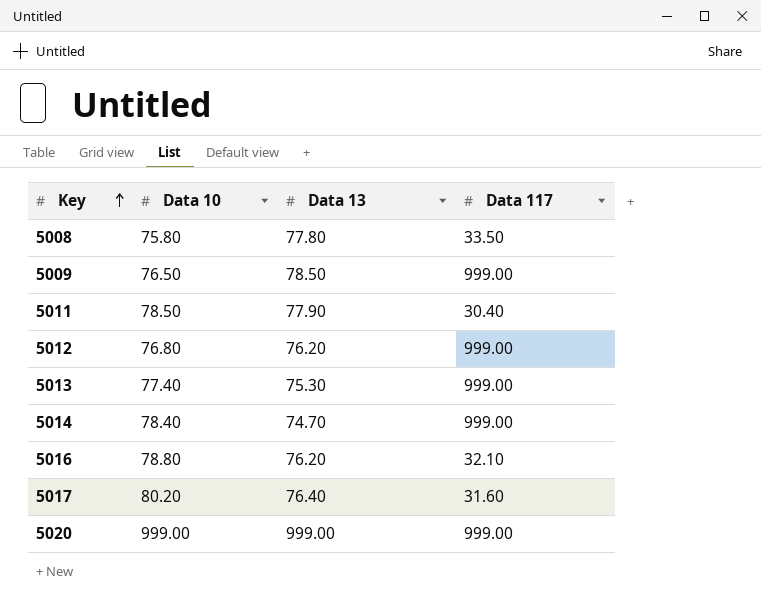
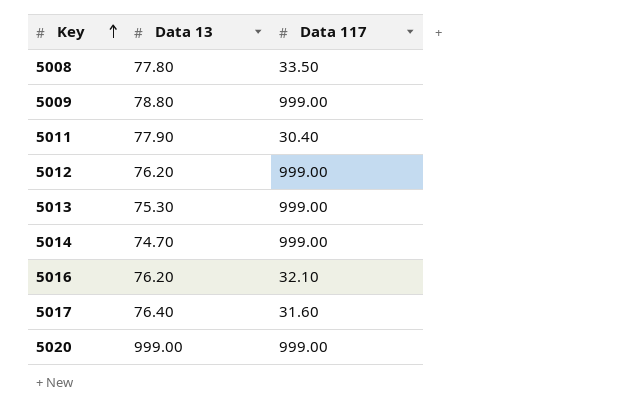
column Data 10 | position: 2 -> none
5009 | Data 13: 78.50 -> 78.80

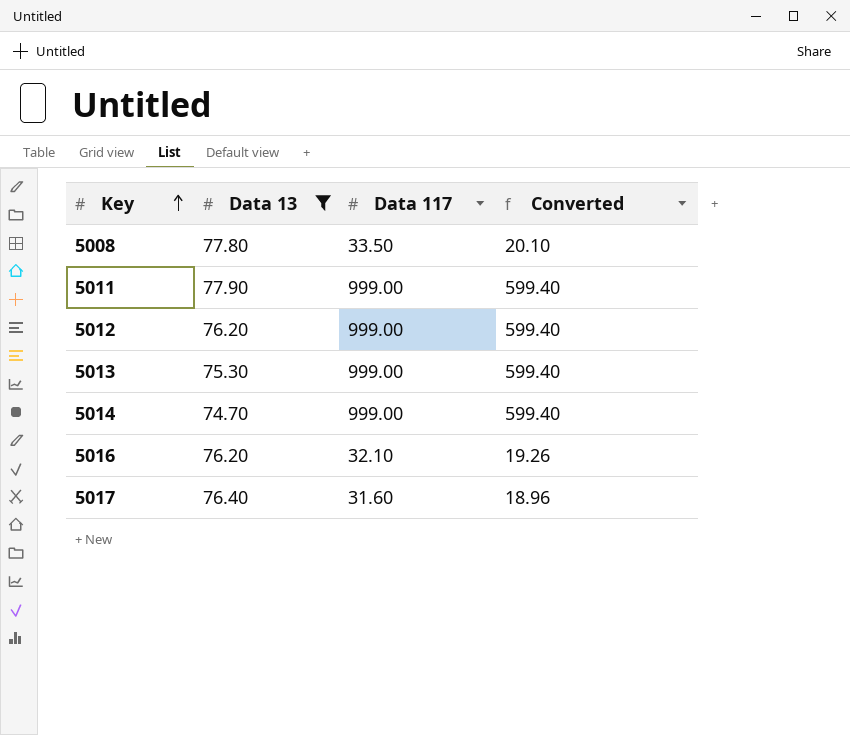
filter: none -> Data 13 <= 77.90
column Converted | formula: none -> [Data 117] * 0.6
5011 | Data 117: 30.40 -> 999.00

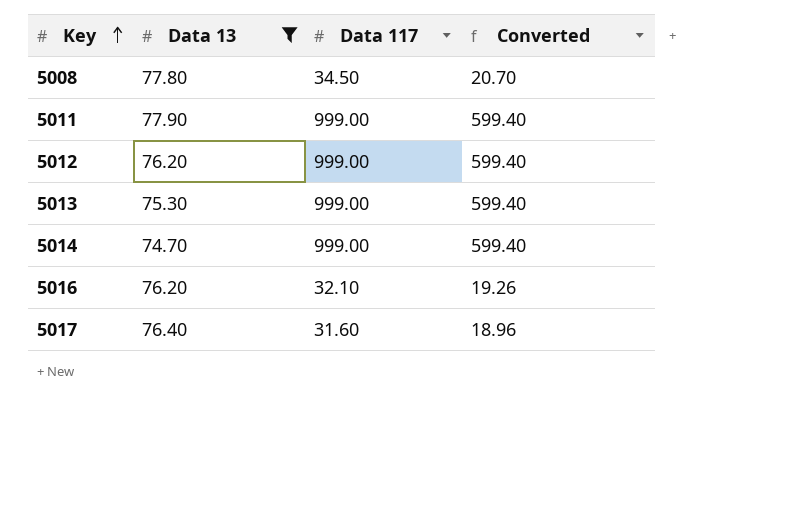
5008 | Data 117: 33.50 -> 34.50
5008 | Converted: 20.10 -> 20.70

